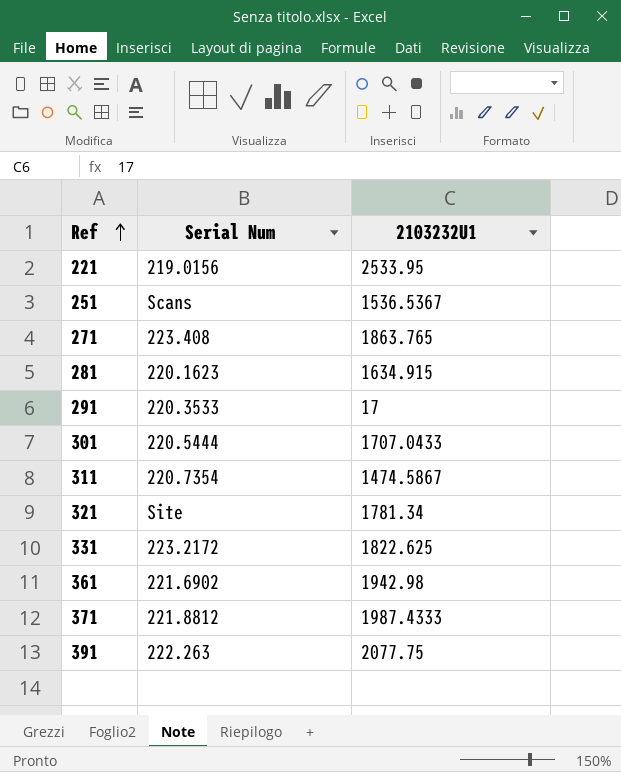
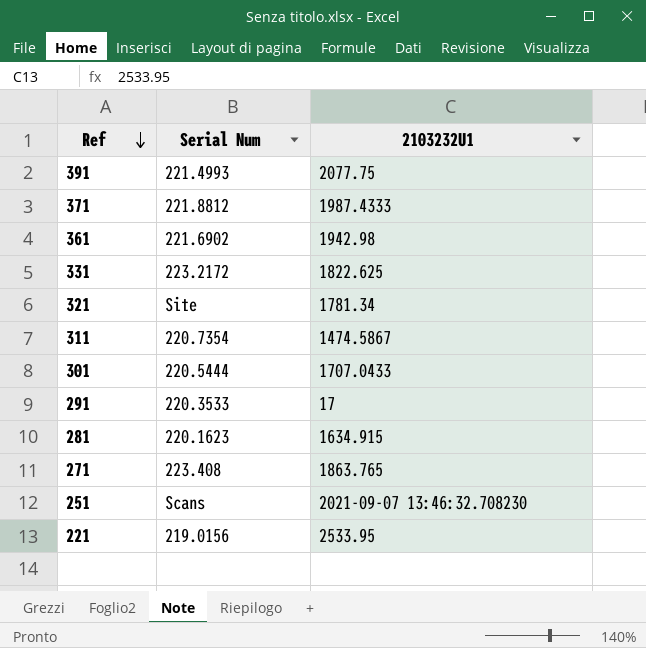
row order: Ref ascending -> Ref descending
391 | Serial Num: 222.263 -> 221.4993
251 | 2103232U1: 1536.5367 -> 2021-09-07 13:46:32.708230

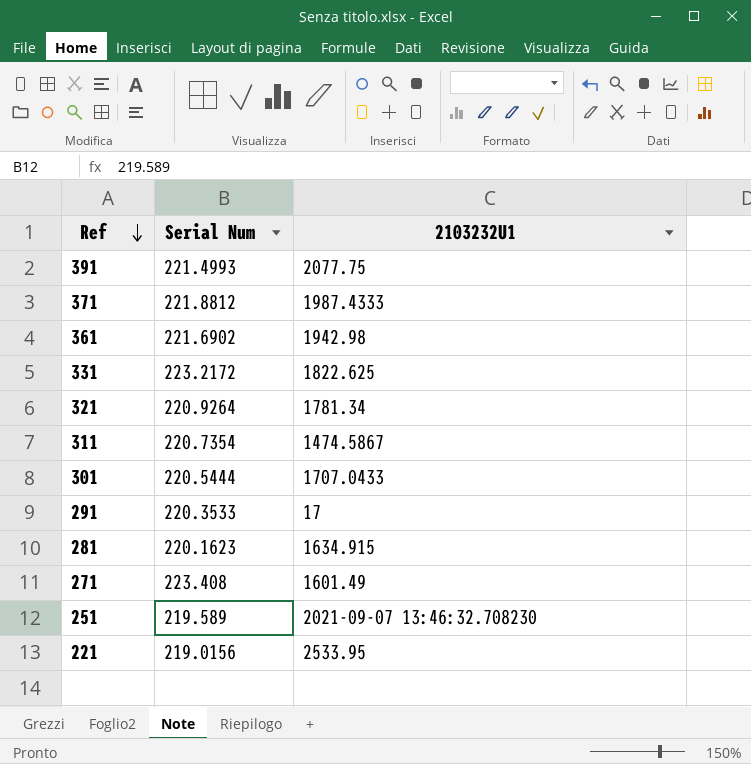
321 | Serial Num: Site -> 220.9264
271 | 2103232U1: 1863.765 -> 1601.49
251 | Serial Num: Scans -> 219.589

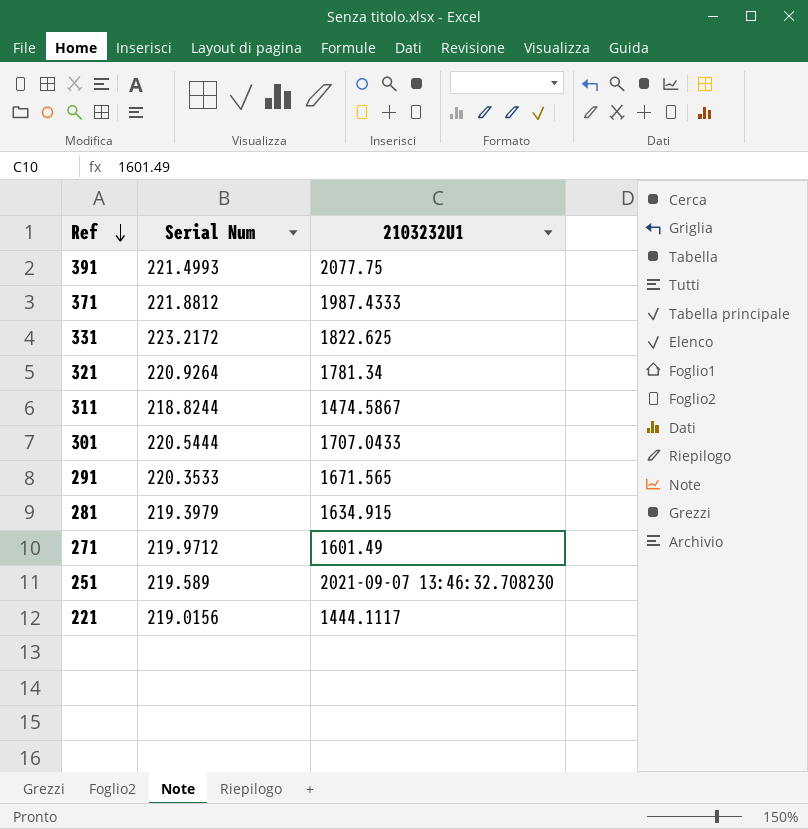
row 361: 221.6902 | 1942.98 -> none
311 | Serial Num: 220.7354 -> 218.8244
291 | 2103232U1: 17 -> 1671.565
281 | Serial Num: 220.1623 -> 219.3979
271 | Serial Num: 223.408 -> 219.9712
221 | 2103232U1: 2533.95 -> 1444.1117

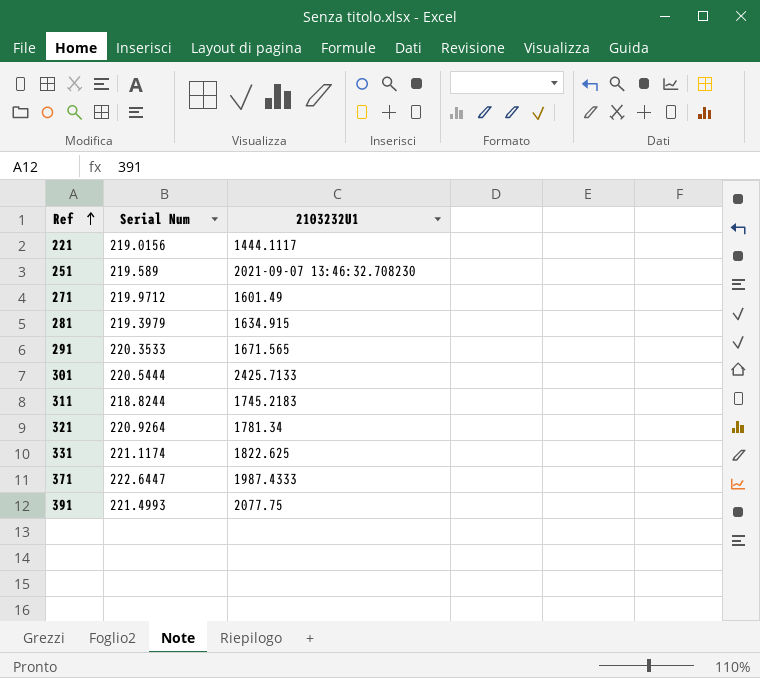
row order: Ref descending -> Ref ascending
301 | 2103232U1: 1707.0433 -> 2425.7133
311 | 2103232U1: 1474.5867 -> 1745.2183
331 | Serial Num: 223.2172 -> 221.1174
371 | Serial Num: 221.8812 -> 222.6447

